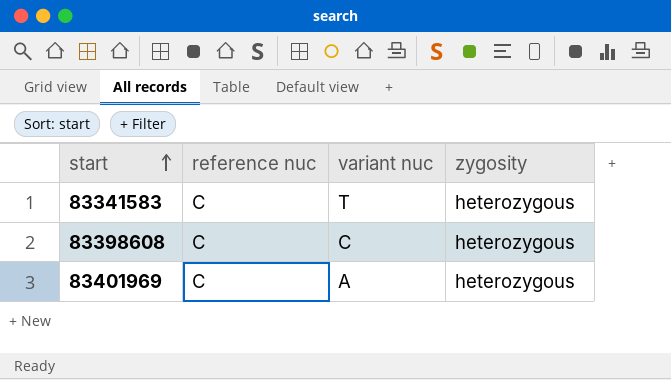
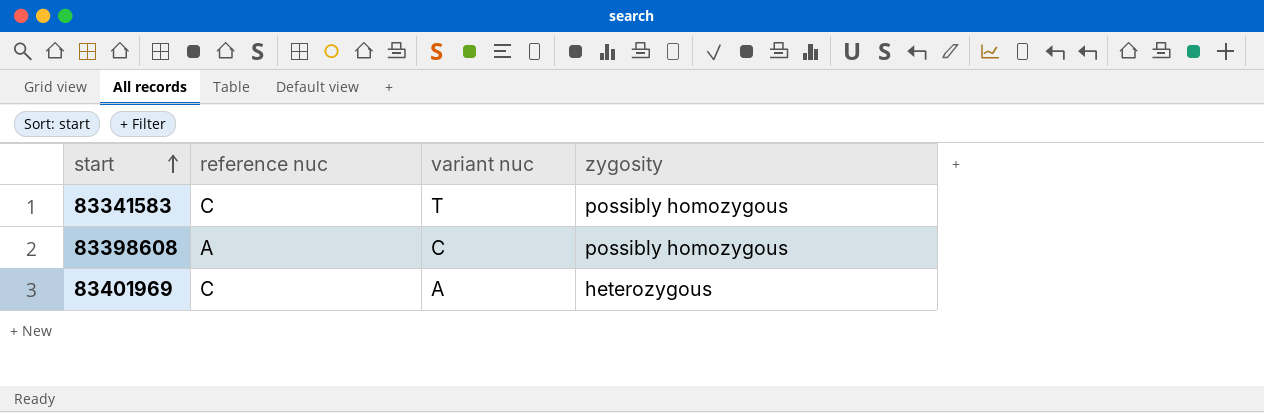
83341583 | zygosity: heterozygous -> possibly homozygous
83398608 | reference nuc: C -> A
83398608 | zygosity: heterozygous -> possibly homozygous

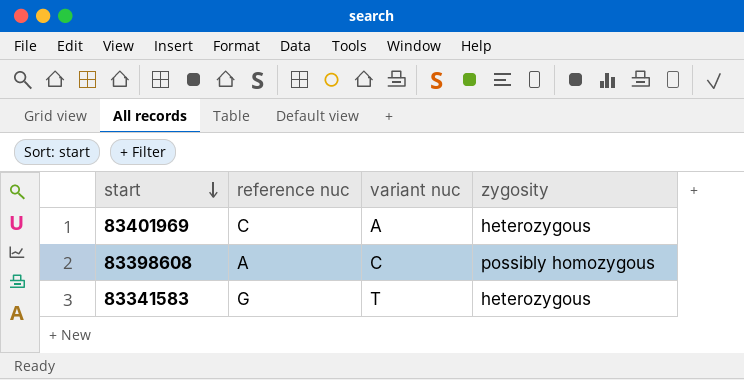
row order: start ascending -> start descending
83341583 | reference nuc: C -> G
83341583 | zygosity: possibly homozygous -> heterozygous

